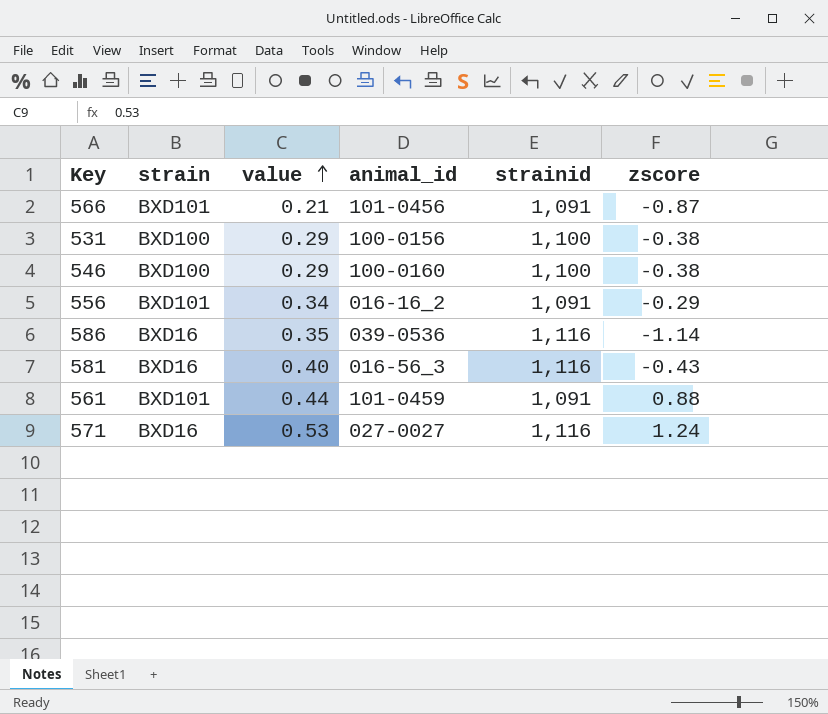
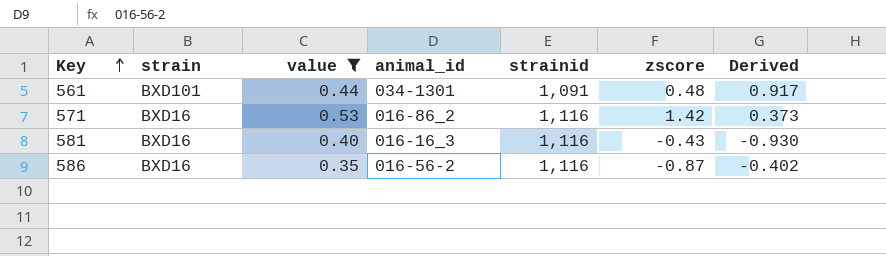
filter: none -> value >= 0.35
row order: value ascending -> Key ascending
column Derived | formula: none -> [value] / [zscore]
561 | animal_id: 101-0459 -> 034-1301
561 | zscore: 0.88 -> 0.48
571 | animal_id: 027-0027 -> 016-86_2
571 | zscore: 1.24 -> 1.42
581 | animal_id: 016-56_3 -> 016-16_3
586 | animal_id: 039-0536 -> 016-56-2
586 | zscore: -1.14 -> -0.87

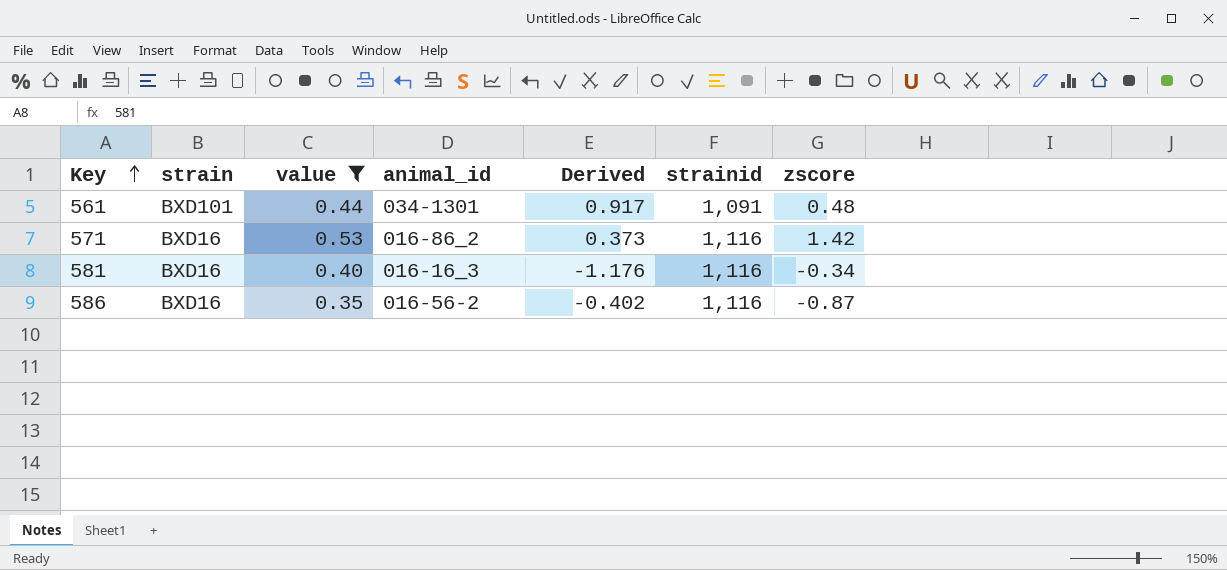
column Derived | position: 7 -> 5
581 | Derived: -0.930 -> -1.176
581 | zscore: -0.43 -> -0.34

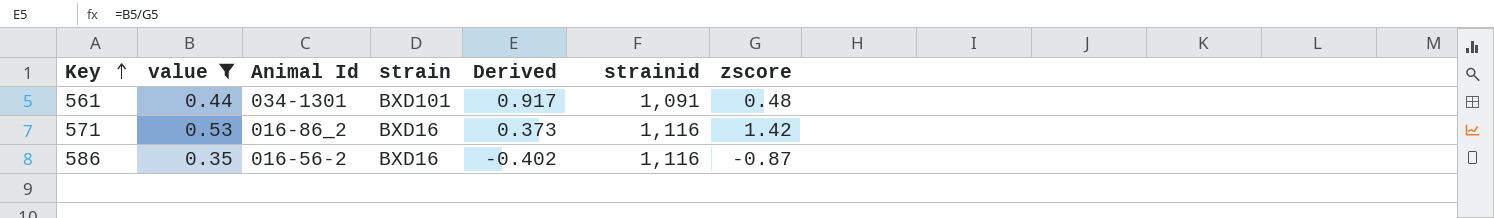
column name: animal_id -> Animal Id
column strain | position: 2 -> 4
row 581: BXD16 | 0.40 | 016-16_3 | -1.176 | 1,116 | -0.34 -> none

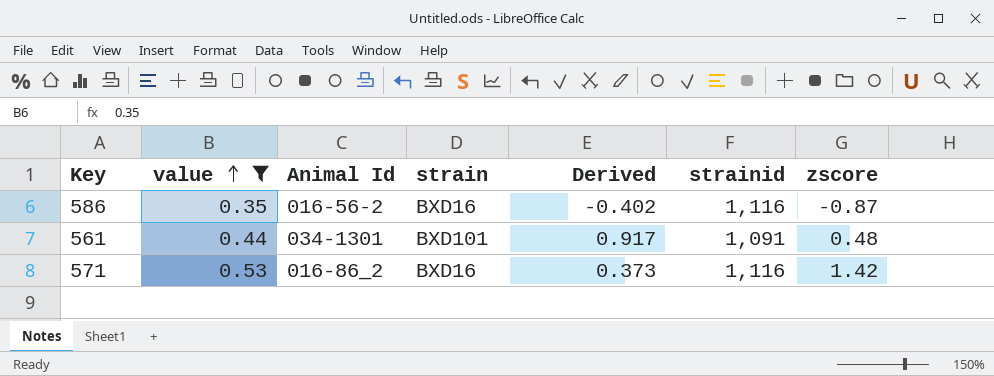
row order: Key ascending -> value ascending

